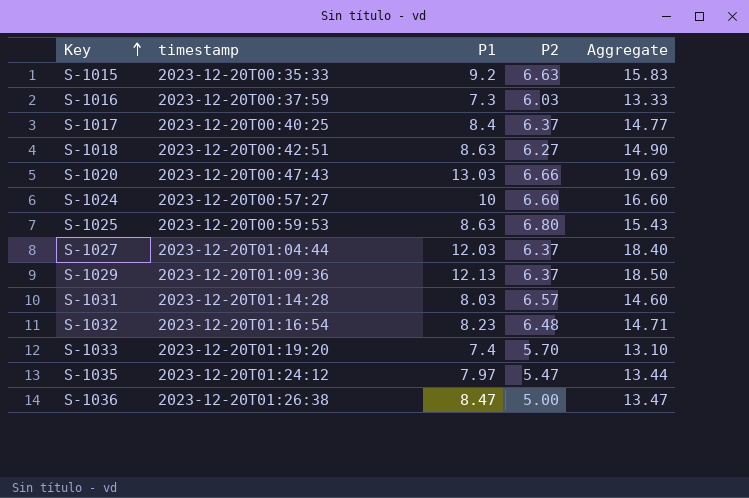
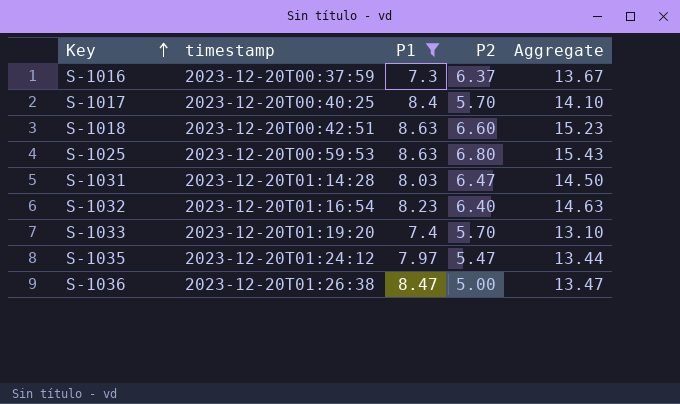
filter: none -> P1 <= 8.63
S-1016 | P2: 6.03 -> 6.37
S-1016 | Aggregate: 13.33 -> 13.67
S-1017 | P2: 6.37 -> 5.70
S-1017 | Aggregate: 14.77 -> 14.10
S-1018 | P2: 6.27 -> 6.60
S-1018 | Aggregate: 14.90 -> 15.23
S-1031 | P2: 6.57 -> 6.47
S-1031 | Aggregate: 14.60 -> 14.50
S-1032 | P2: 6.48 -> 6.40
S-1032 | Aggregate: 14.71 -> 14.63

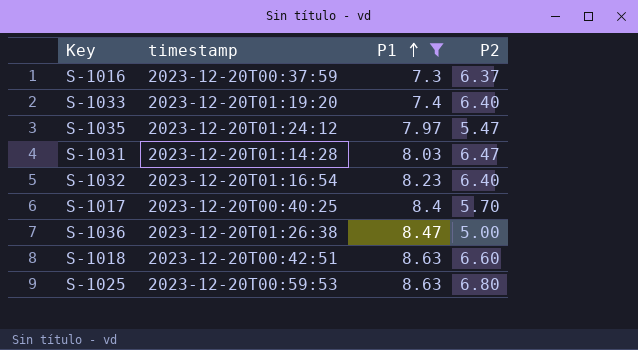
row order: Key ascending -> P1 ascending
column Aggregate | formula: [P1] + [P2] -> none
S-1033 | P2: 5.70 -> 6.40

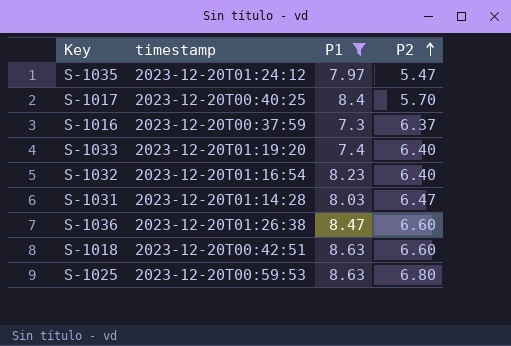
row order: P1 ascending -> P2 ascending
S-1036 | P2: 5.00 -> 6.60

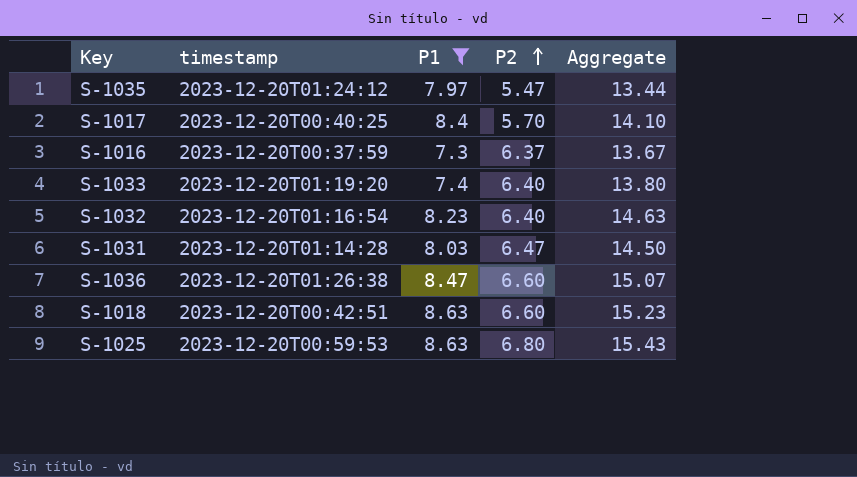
column Aggregate | formula: none -> [P1] + [P2]

